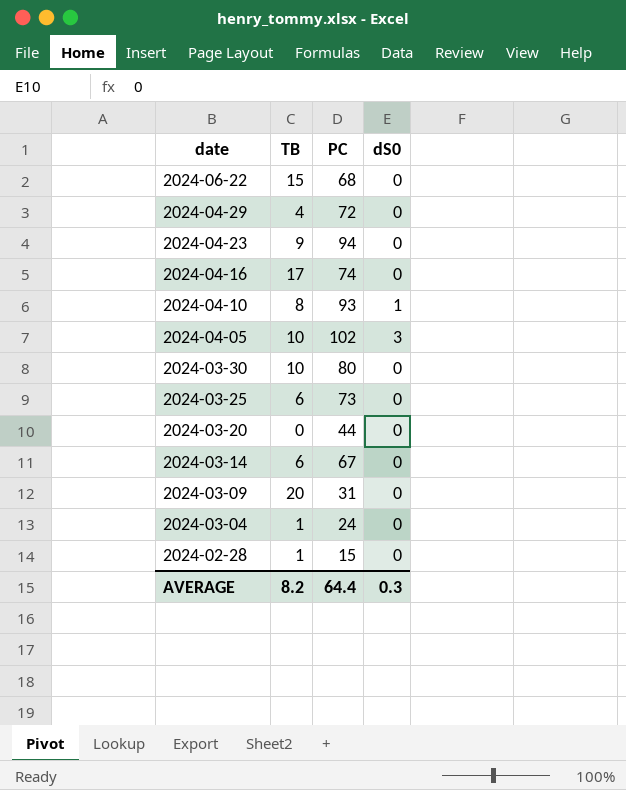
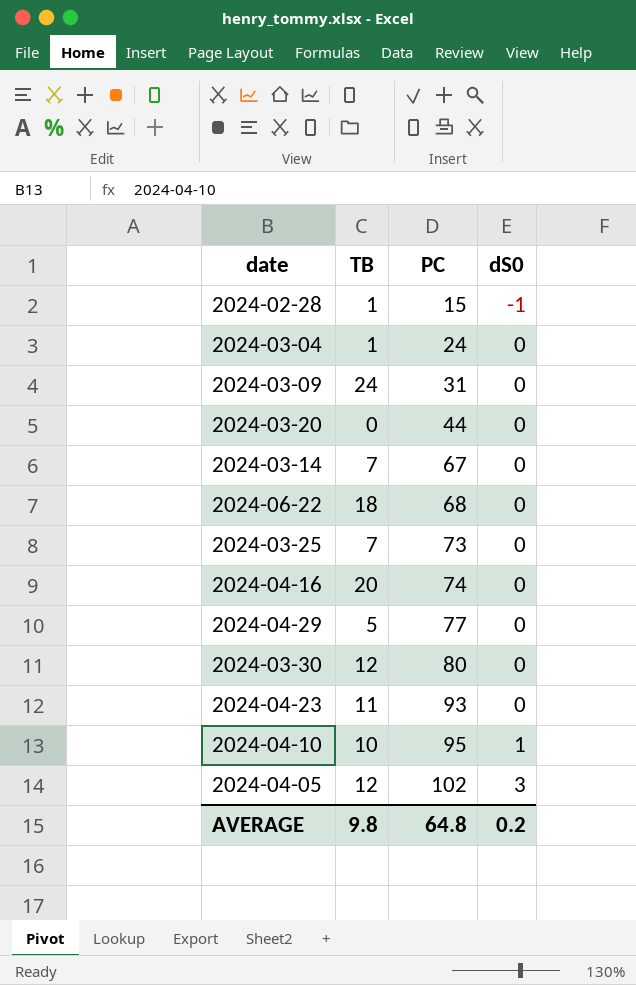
row order: date descending -> PC ascending
2024-02-28 | dS0: 0 -> -1
2024-03-09 | TB: 20 -> 24
2024-03-14 | TB: 6 -> 7
2024-06-22 | TB: 15 -> 18
2024-03-25 | TB: 6 -> 7
2024-04-16 | TB: 17 -> 20
2024-04-29 | TB: 4 -> 5
2024-04-29 | PC: 72 -> 77
2024-03-30 | TB: 10 -> 12
2024-04-23 | TB: 9 -> 11
2024-04-23 | PC: 94 -> 93
2024-04-10 | TB: 8 -> 10
2024-04-10 | PC: 93 -> 95
2024-04-05 | TB: 10 -> 12
AVERAGE | TB: 8.2 -> 9.8
AVERAGE | PC: 64.4 -> 64.8
AVERAGE | dS0: 0.3 -> 0.2

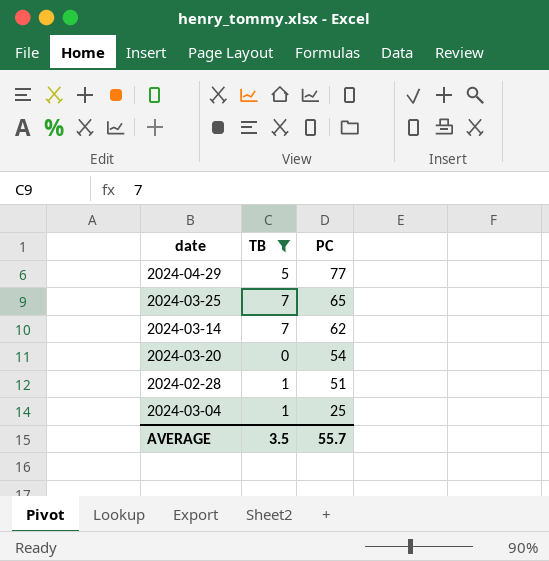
filter: none -> TB <= 7
row order: PC ascending -> PC descending
column dS0 | position: 4 -> none
2024-03-25 | PC: 73 -> 65
2024-03-14 | PC: 67 -> 62
2024-03-20 | PC: 44 -> 54
2024-02-28 | PC: 15 -> 51
2024-03-04 | PC: 24 -> 25
AVERAGE | TB: 9.8 -> 3.5
AVERAGE | PC: 64.8 -> 55.7

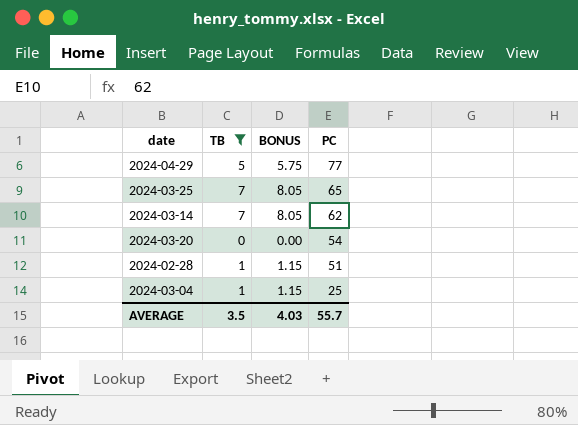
column BONUS | formula: none -> [TB] * 1.15

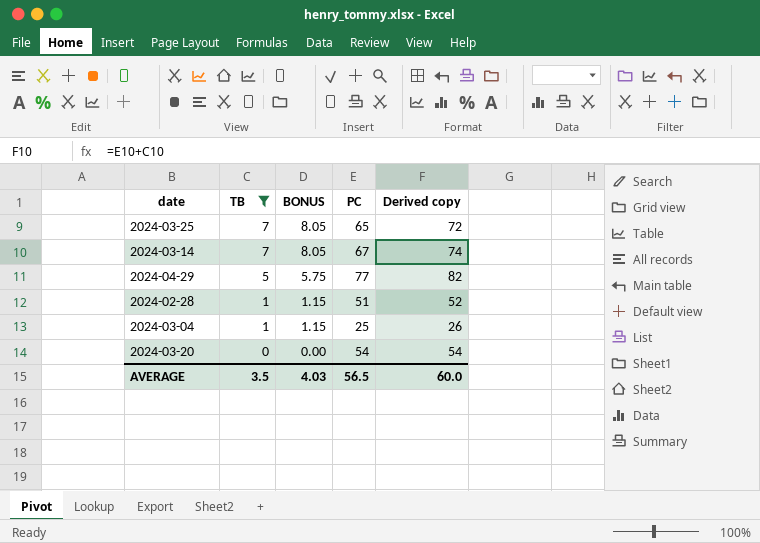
row order: PC descending -> TB descending
column Derived copy | formula: none -> [TB] + [PC]
2024-03-14 | PC: 62 -> 67
AVERAGE | PC: 55.7 -> 56.5

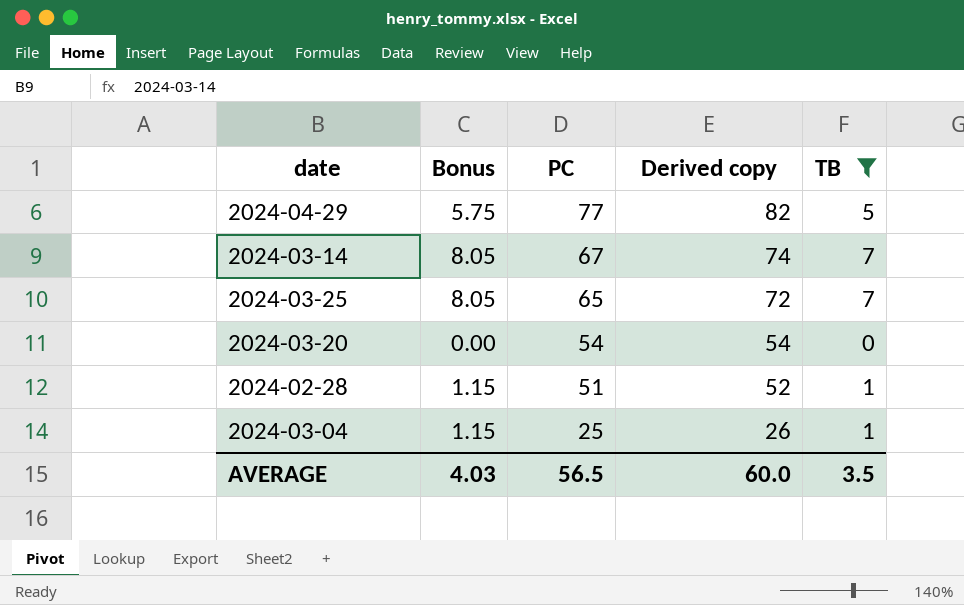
row order: TB descending -> PC descending
column name: BONUS -> Bonus
column TB | position: 2 -> 5

